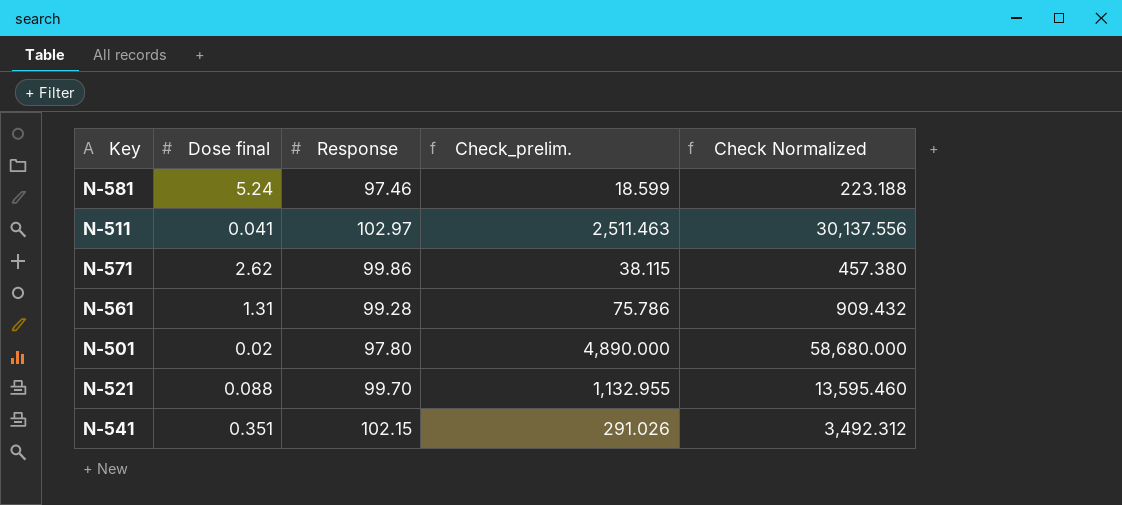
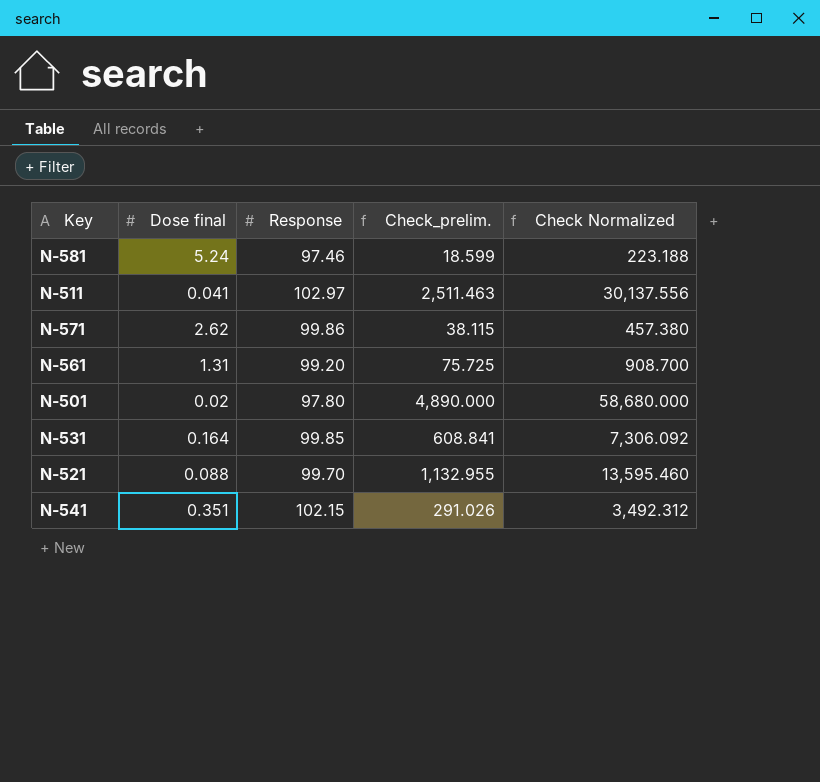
N-561 | Response: 99.28 -> 99.20
N-561 | Check_prelim.: 75.786 -> 75.725
N-561 | Check Normalized: 909.432 -> 908.700
row N-531: none -> 0.164 | 99.85 | 608.841 | 7,306.092

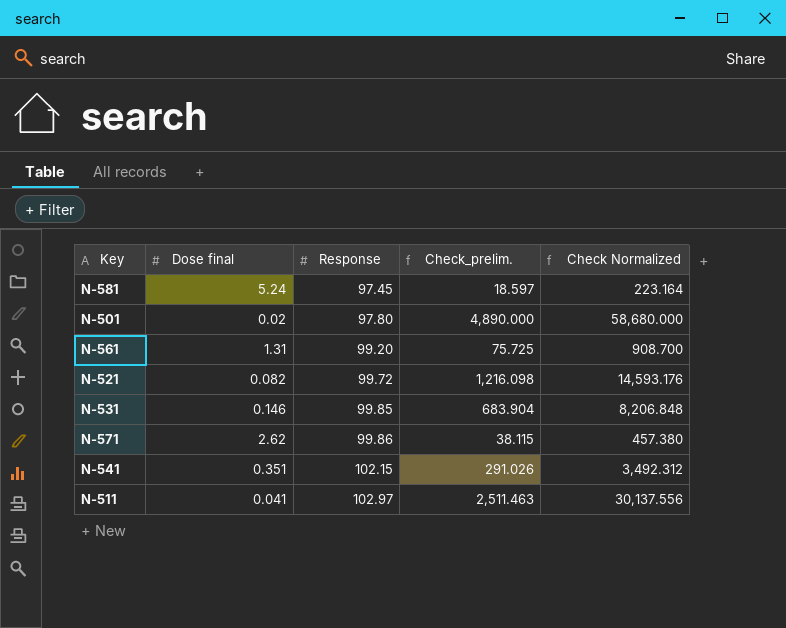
row order: none -> Response ascending
N-581 | Response: 97.46 -> 97.45
N-581 | Check_prelim.: 18.599 -> 18.597
N-581 | Check Normalized: 223.188 -> 223.164
N-521 | Dose final: 0.088 -> 0.082
N-521 | Response: 99.70 -> 99.72
N-521 | Check_prelim.: 1,132.955 -> 1,216.098
N-521 | Check Normalized: 13,595.460 -> 14,593.176
N-531 | Dose final: 0.164 -> 0.146
N-531 | Check_prelim.: 608.841 -> 683.904
N-531 | Check Normalized: 7,306.092 -> 8,206.848

